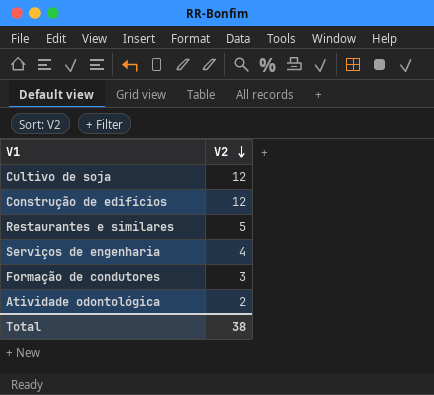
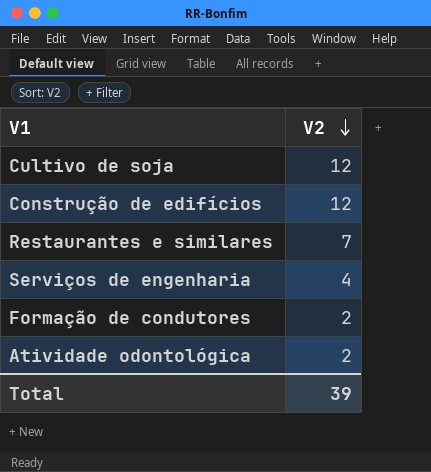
Restaurantes e similares | V2: 5 -> 7
Formação de condutores | V2: 3 -> 2
Total | V2: 38 -> 39

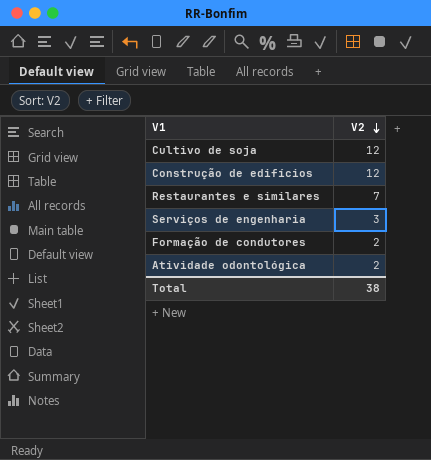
Serviços de engenharia | V2: 4 -> 3
Total | V2: 39 -> 38

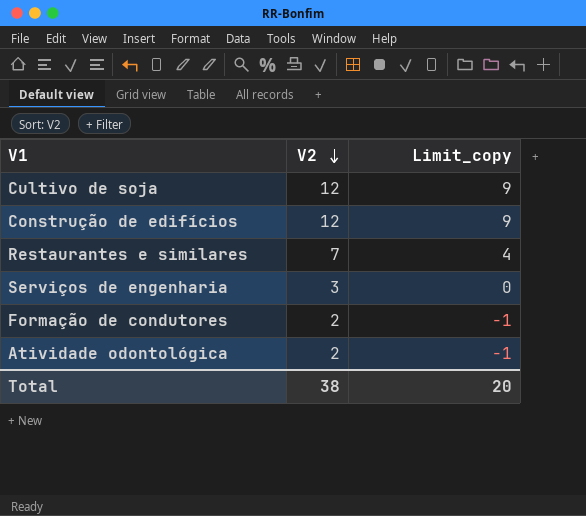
column Limit_copy | formula: none -> [V2] - 3

